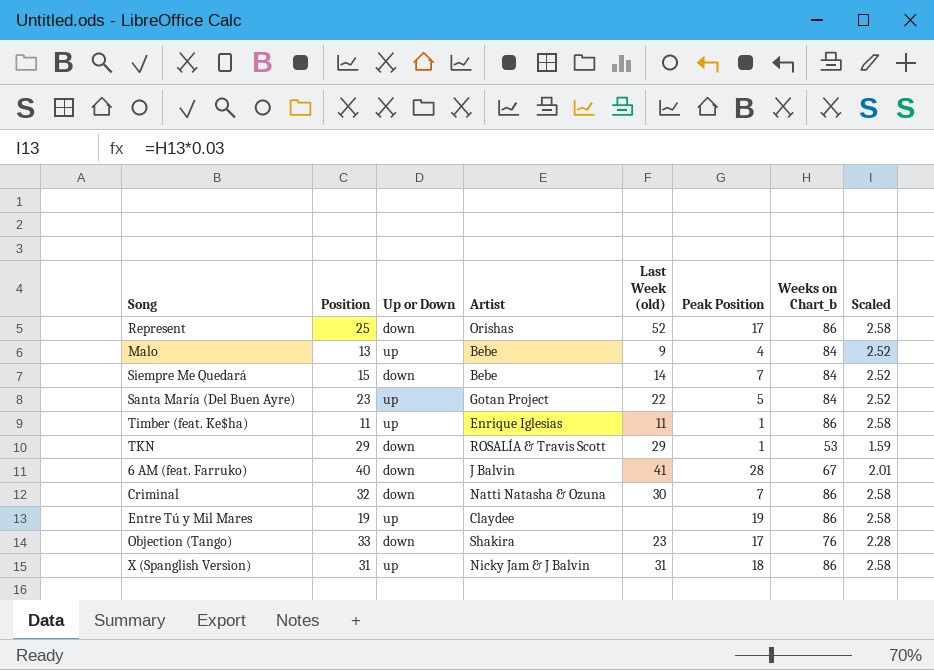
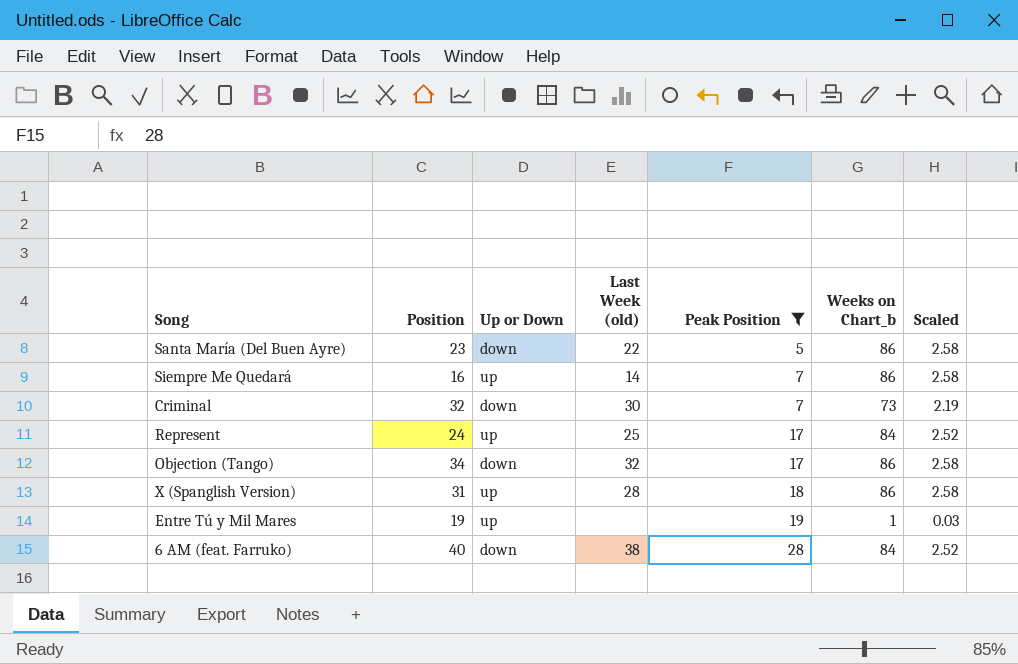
filter: none -> Peak Position >= 5
row order: none -> Peak Position ascending
column Artist | position: 4 -> none
Santa María (Del Buen Ayre) | Up or Down: up -> down
Santa María (Del Buen Ayre) | Weeks on Chart_b: 84 -> 86
Santa María (Del Buen Ayre) | Scaled: 2.52 -> 2.58
Siempre Me Quedará | Position: 15 -> 16
Siempre Me Quedará | Up or Down: down -> up
Siempre Me Quedará | Weeks on Chart_b: 84 -> 86
Siempre Me Quedará | Scaled: 2.52 -> 2.58
Criminal | Weeks on Chart_b: 86 -> 73
Criminal | Scaled: 2.58 -> 2.19
Represent | Position: 25 -> 24
Represent | Up or Down: down -> up
Represent | Last Week (old): 52 -> 25
Represent | Weeks on Chart_b: 86 -> 84
Represent | Scaled: 2.58 -> 2.52
Objection (Tango) | Position: 33 -> 34
Objection (Tango) | Last Week (old): 23 -> 32
Objection (Tango) | Weeks on Chart_b: 76 -> 86
Objection (Tango) | Scaled: 2.28 -> 2.58
X (Spanglish Version) | Last Week (old): 31 -> 28
Entre Tú y Mil Mares | Weeks on Chart_b: 86 -> 1
Entre Tú y Mil Mares | Scaled: 2.58 -> 0.03
6 AM (feat. Farruko) | Last Week (old): 41 -> 38
6 AM (feat. Farruko) | Weeks on Chart_b: 67 -> 84
6 AM (feat. Farruko) | Scaled: 2.01 -> 2.52

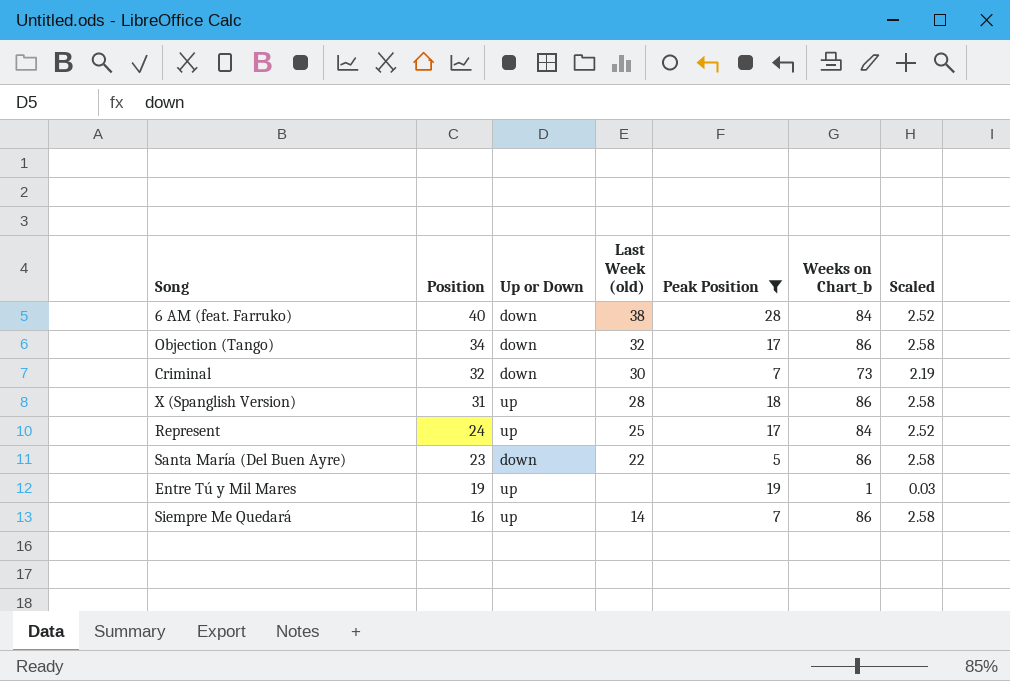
row order: Peak Position ascending -> Position descending

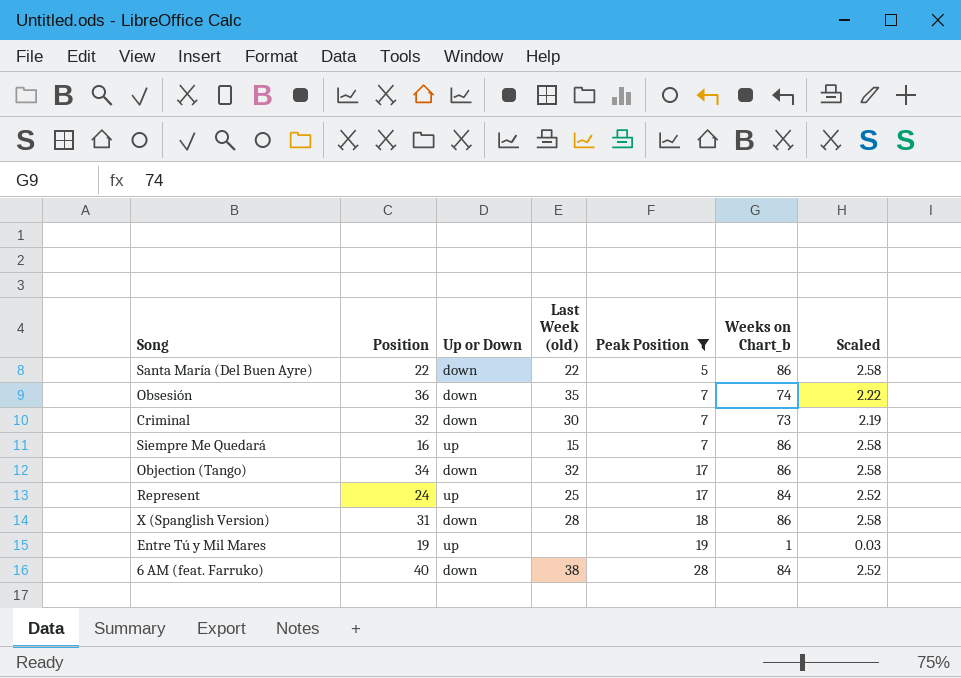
row order: Position descending -> Peak Position ascending
Santa María (Del Buen Ayre) | Position: 23 -> 22
row Obsesión: none -> 36 | down | 35 | 7 | 74 | 2.22
Siempre Me Quedará | Last Week (old): 14 -> 15
X (Spanglish Version) | Up or Down: up -> down

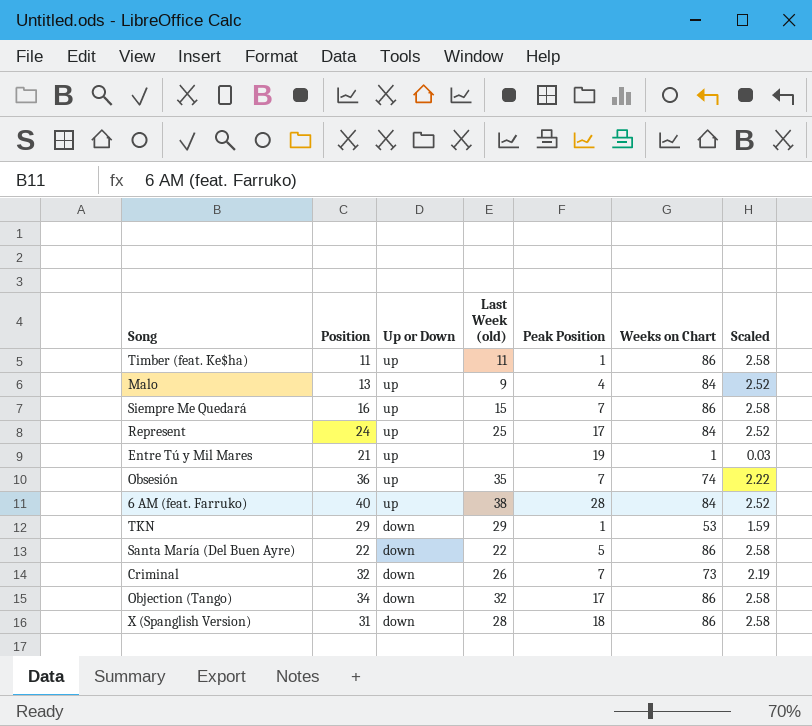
filter: Peak Position >= 5 -> none
row order: Peak Position ascending -> Up or Down descending
column name: Weeks on Chart_b -> Weeks on Chart
Entre Tú y Mil Mares | Position: 19 -> 21
Obsesión | Up or Down: down -> up
6 AM (feat. Farruko) | Up or Down: down -> up
Criminal | Last Week (old): 30 -> 26

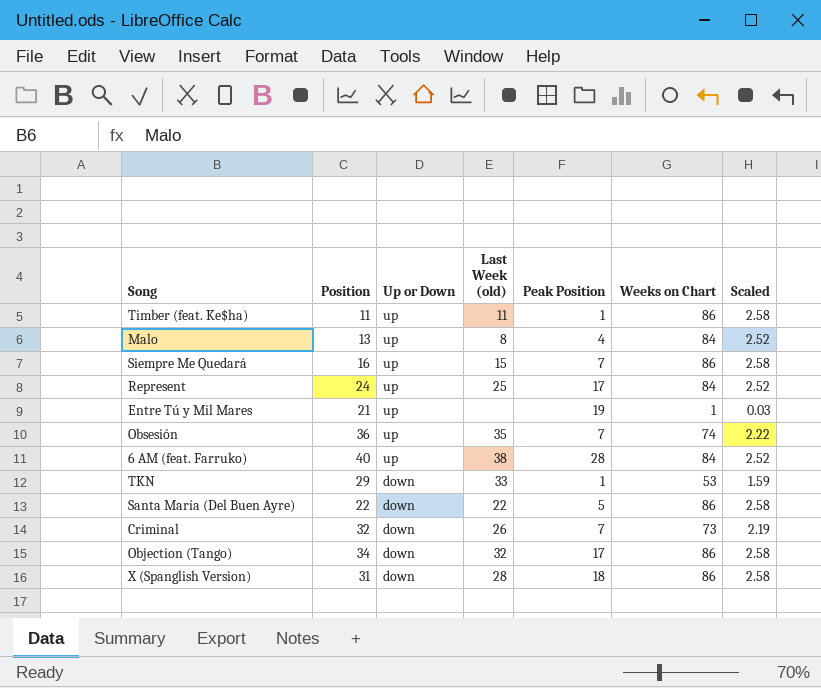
Malo | Last Week (old): 9 -> 8
TKN | Last Week (old): 29 -> 33

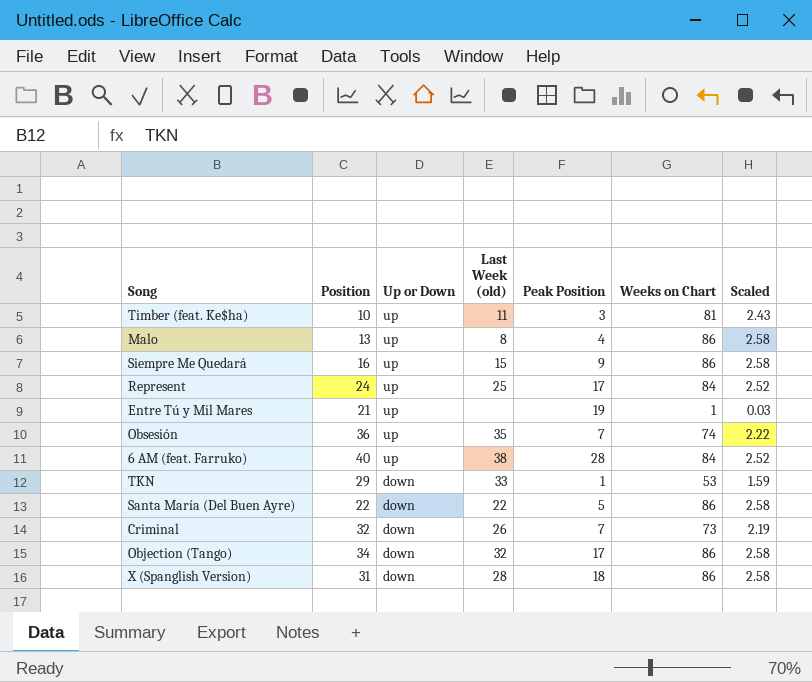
Timber (feat. Ke$ha) | Position: 11 -> 10
Timber (feat. Ke$ha) | Peak Position: 1 -> 3
Timber (feat. Ke$ha) | Weeks on Chart: 86 -> 81
Timber (feat. Ke$ha) | Scaled: 2.58 -> 2.43
Malo | Weeks on Chart: 84 -> 86
Malo | Scaled: 2.52 -> 2.58
Siempre Me Quedará | Peak Position: 7 -> 9

